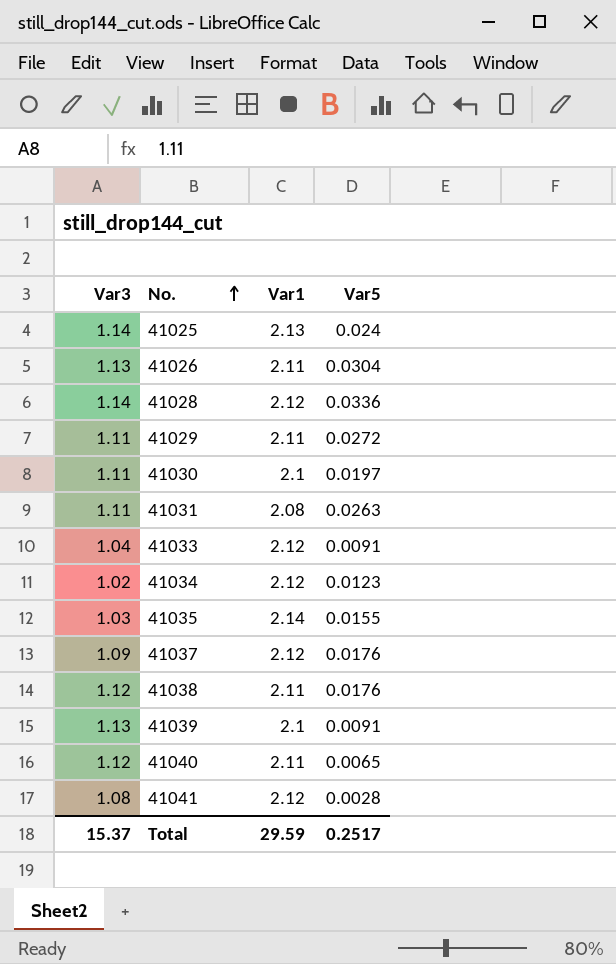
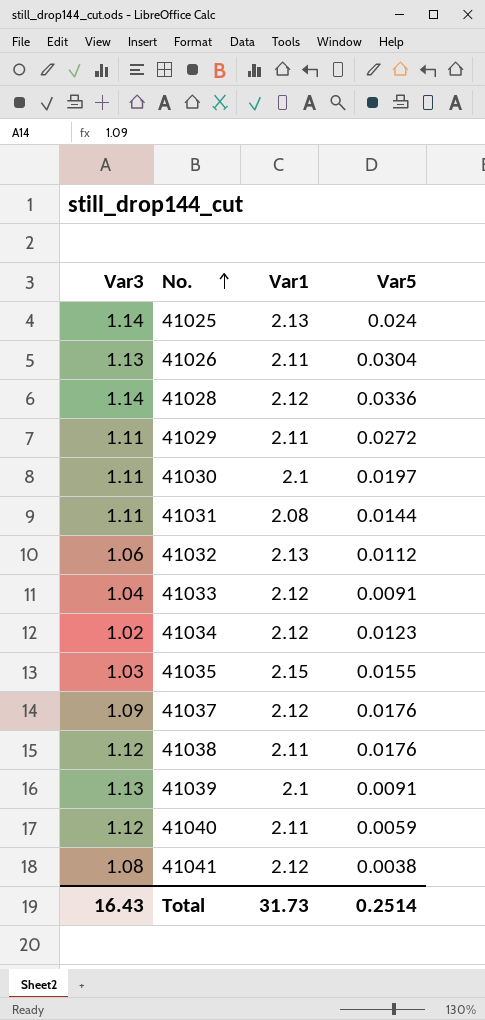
41031 | Var5: 0.0263 -> 0.0144
row 41032: none -> 1.06 | 2.13 | 0.0112
41035 | Var1: 2.14 -> 2.15
41040 | Var5: 0.0065 -> 0.0059
41041 | Var5: 0.0028 -> 0.0038
Total | Var3: 15.37 -> 16.43
Total | Var1: 29.59 -> 31.73
Total | Var5: 0.2517 -> 0.2514

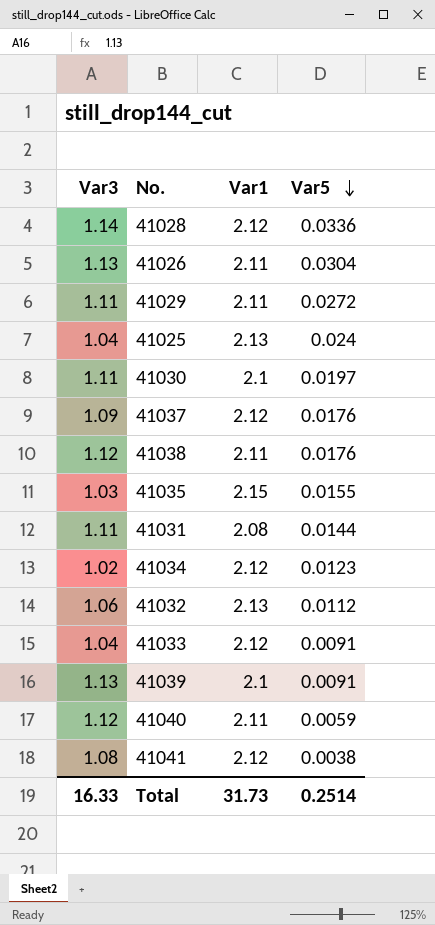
row order: No. ascending -> Var5 descending
41025 | Var3: 1.14 -> 1.04
Total | Var3: 16.43 -> 16.33

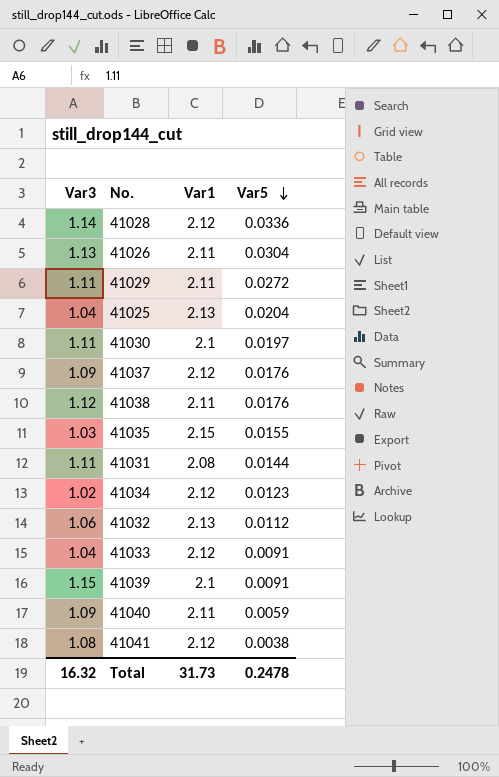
41025 | Var5: 0.024 -> 0.0204
41039 | Var3: 1.13 -> 1.15
41040 | Var3: 1.12 -> 1.09
Total | Var3: 16.33 -> 16.32
Total | Var5: 0.2514 -> 0.2478

